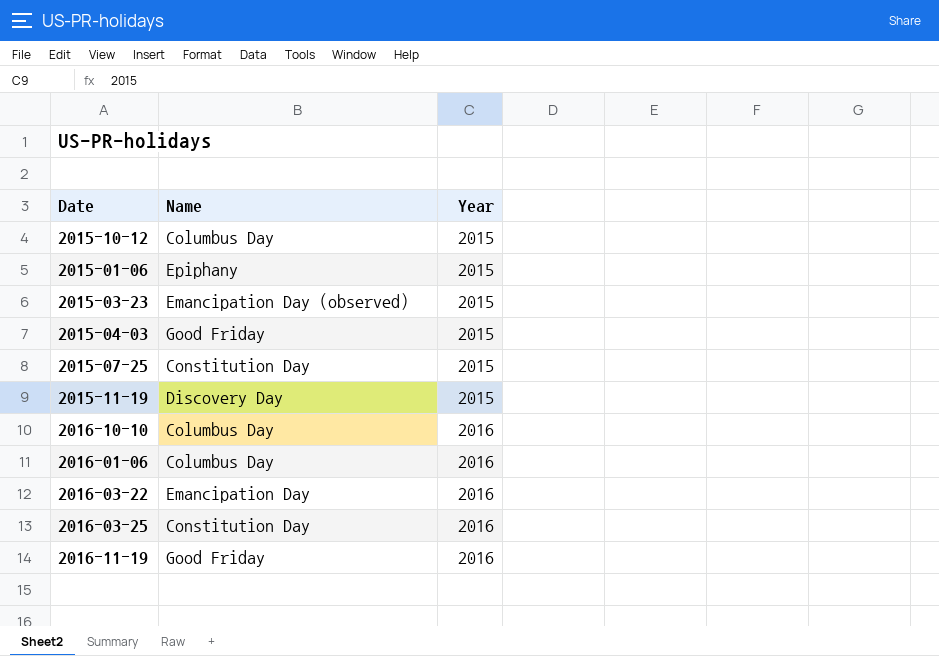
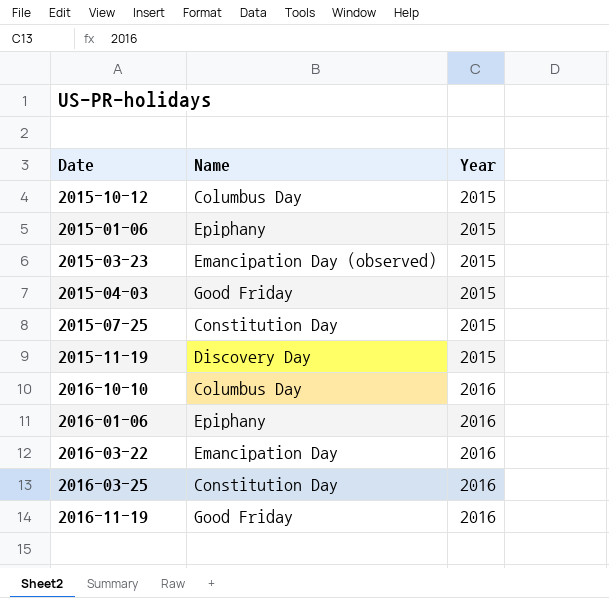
2016-01-06 | Name: Columbus Day -> Epiphany

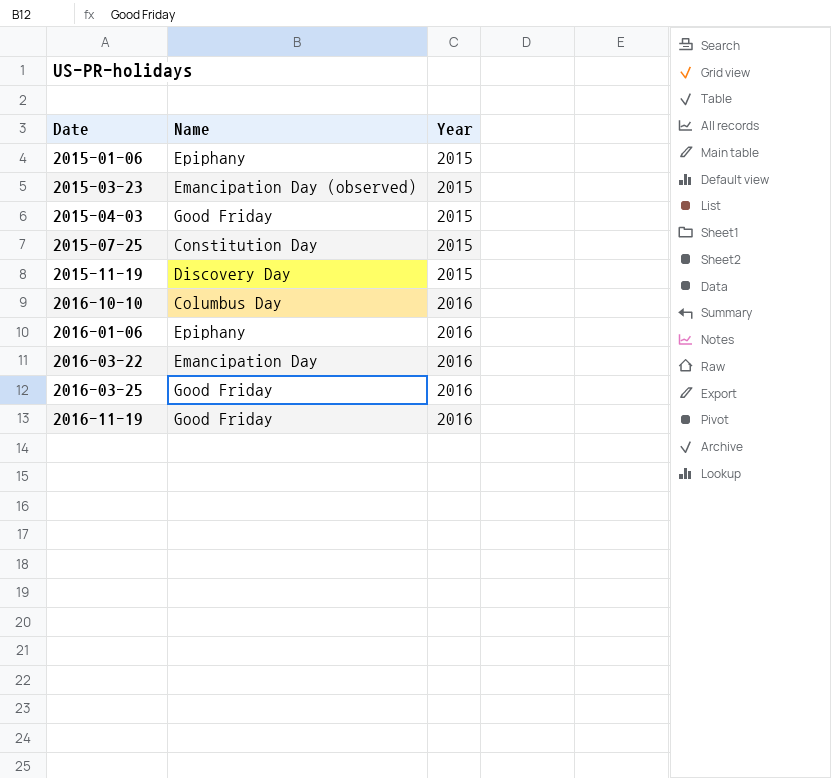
row 2015-10-12: Columbus Day | 2015 -> none
2016-03-25 | Name: Constitution Day -> Good Friday

